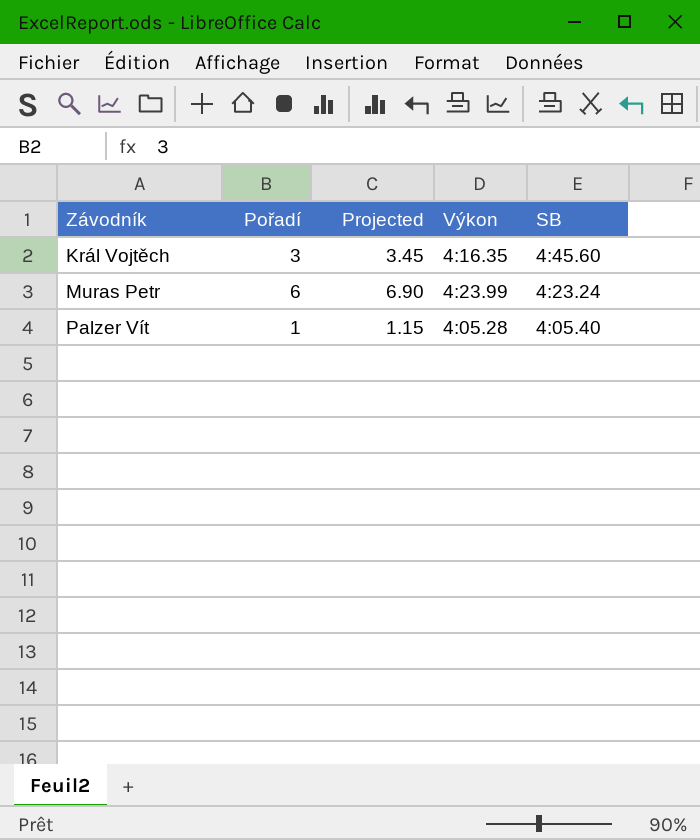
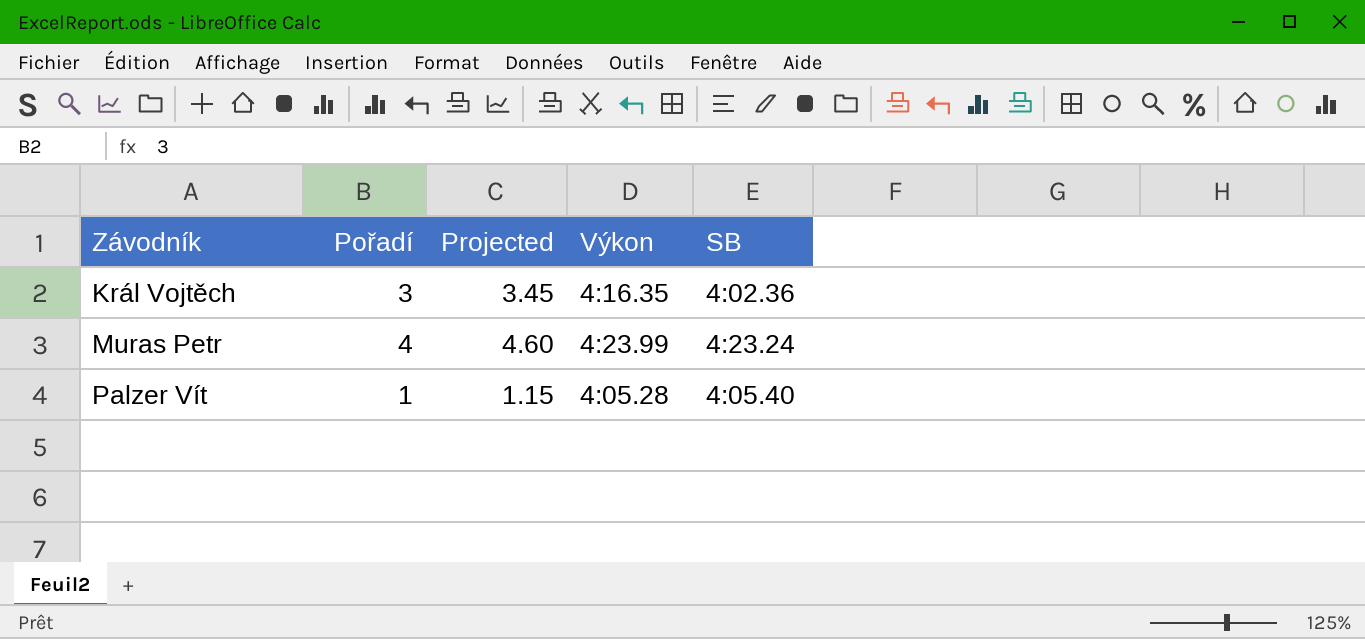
Král Vojtěch | SB: 4:45.60 -> 4:02.36
Muras Petr | Pořadí: 6 -> 4
Muras Petr | Projected: 6.90 -> 4.60

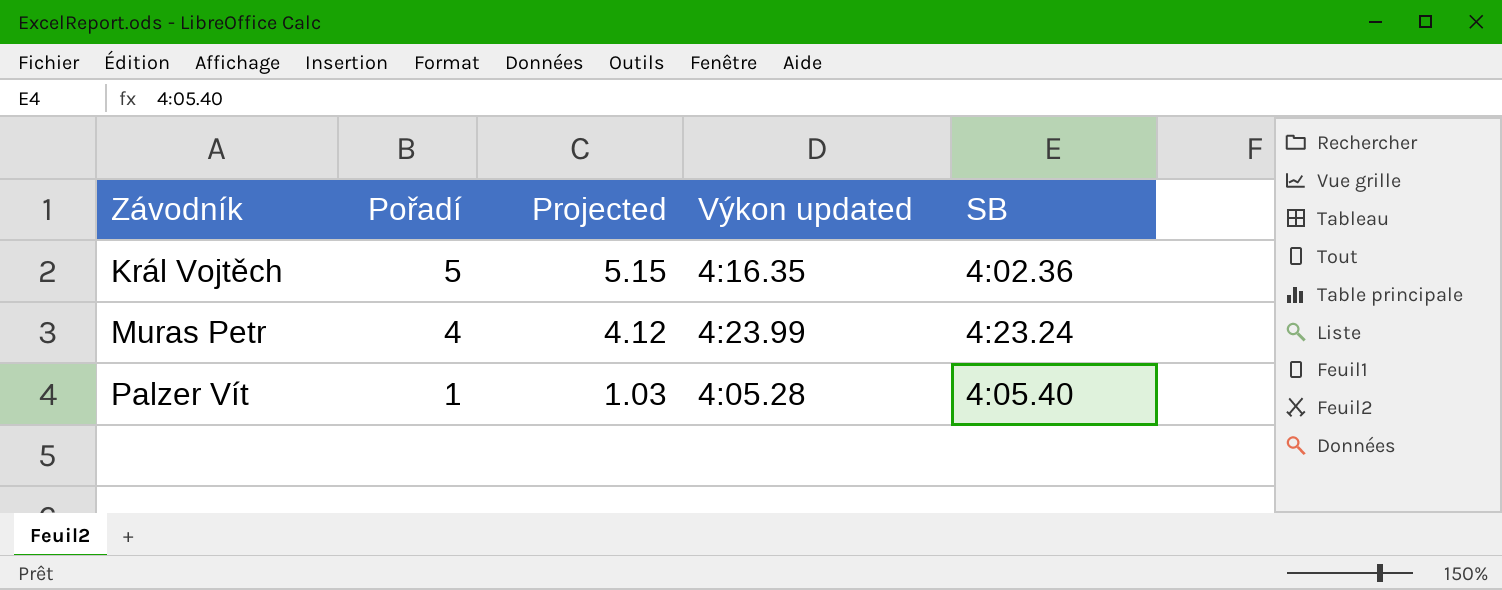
column Projected | formula: [Pořadí] * 1.15 -> [Pořadí] * 1.03
column name: Výkon -> Výkon updated
Král Vojtěch | Pořadí: 3 -> 5

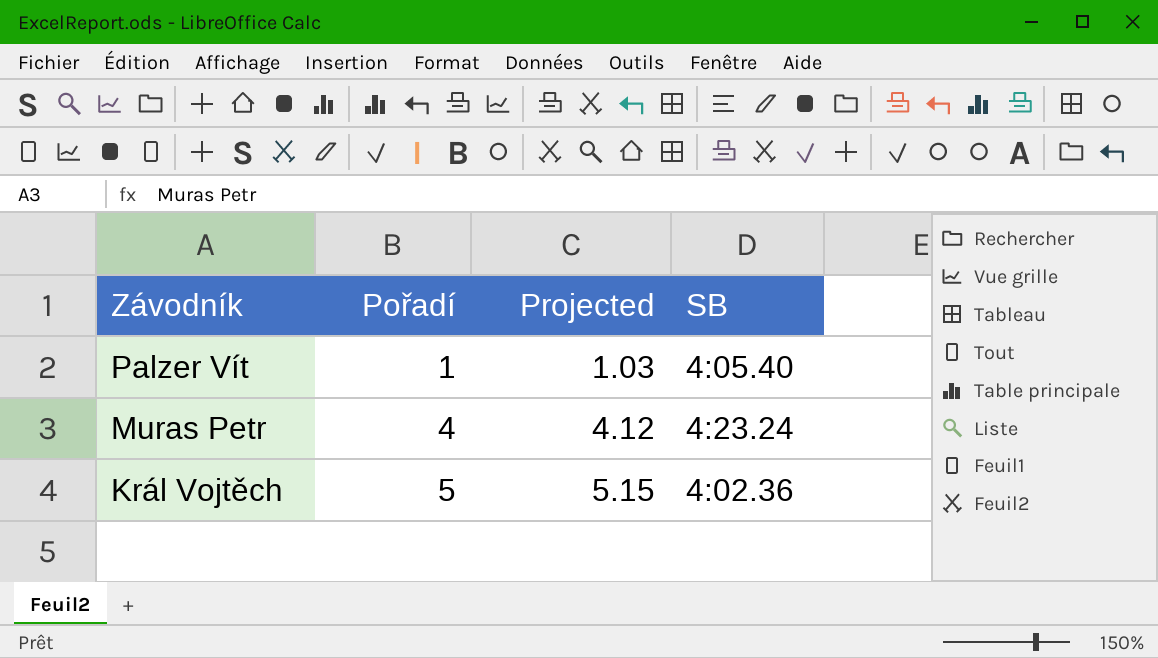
row order: Závodník ascending -> Závodník descending
column Výkon updated | position: 4 -> none

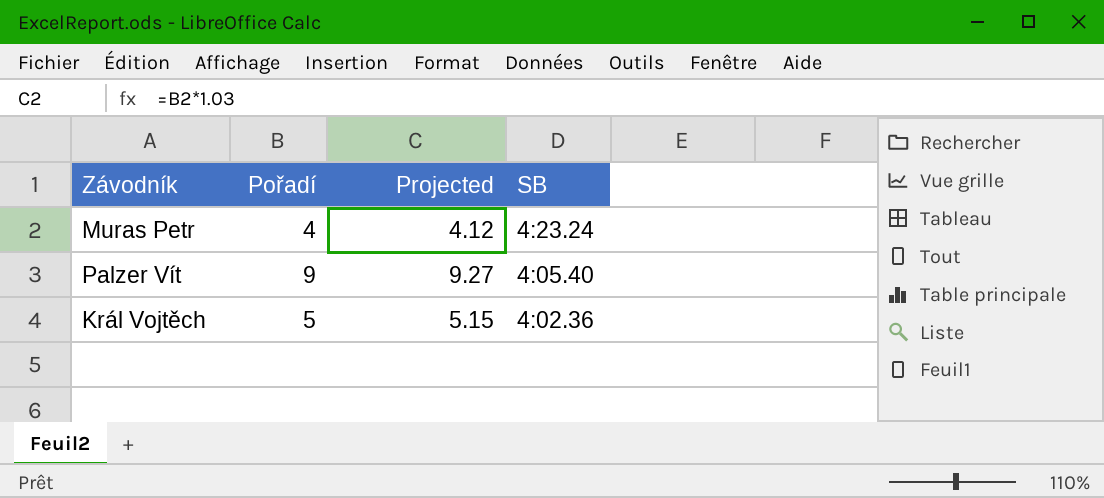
row order: Závodník descending -> SB descending
Palzer Vít | Pořadí: 1 -> 9
Palzer Vít | Projected: 1.03 -> 9.27

